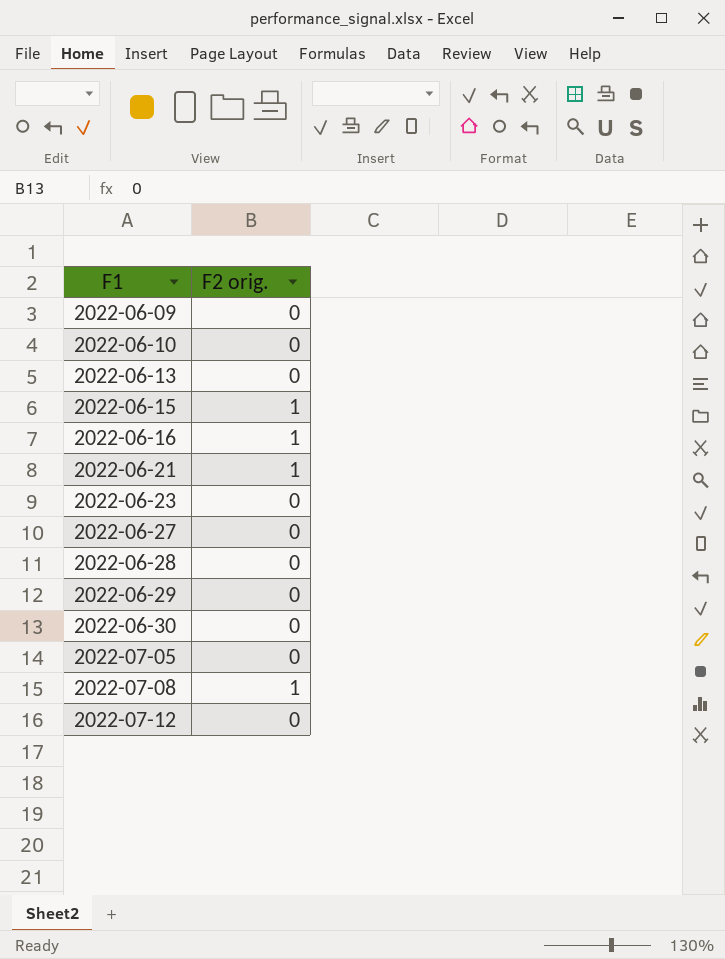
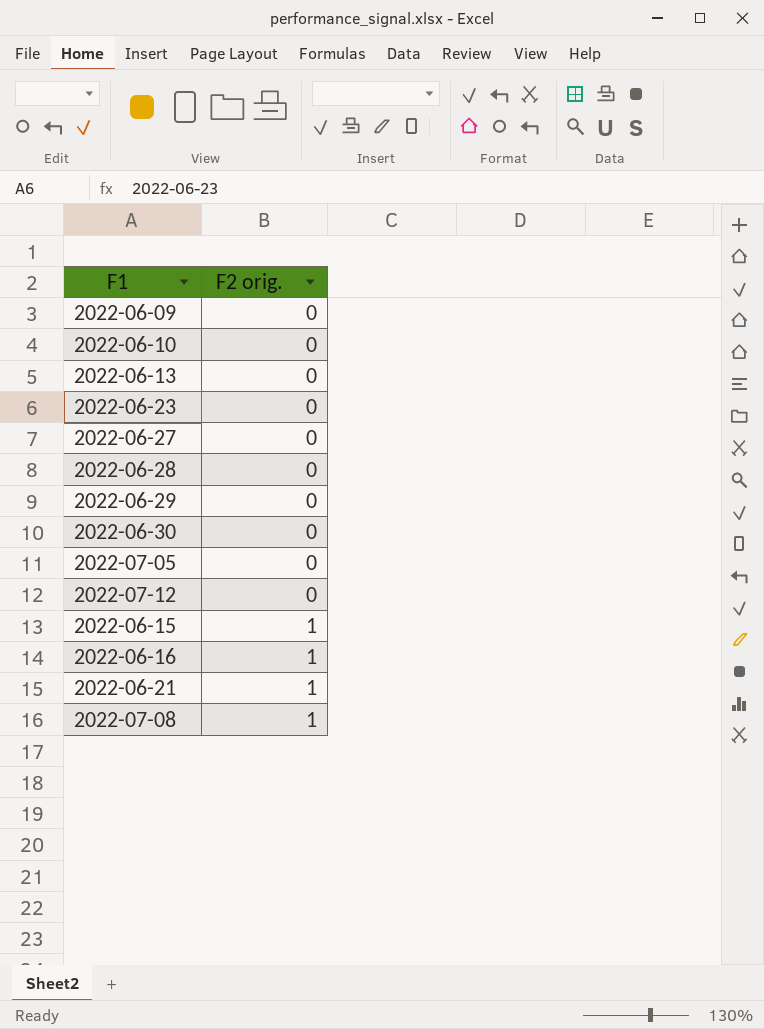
row order: F1 ascending -> F2 orig. ascending

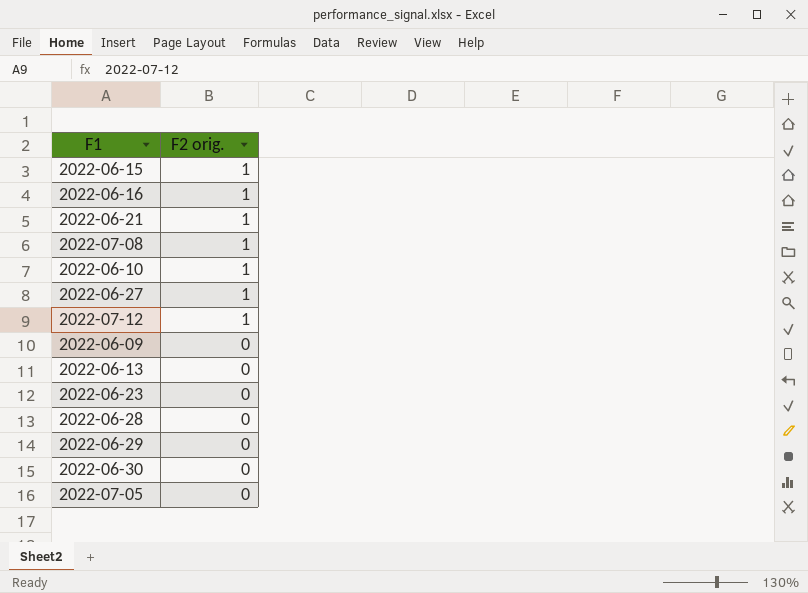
row order: F2 orig. ascending -> F2 orig. descending
2022-06-10 | F2 orig.: 0 -> 1
2022-06-27 | F2 orig.: 0 -> 1
2022-07-12 | F2 orig.: 0 -> 1

